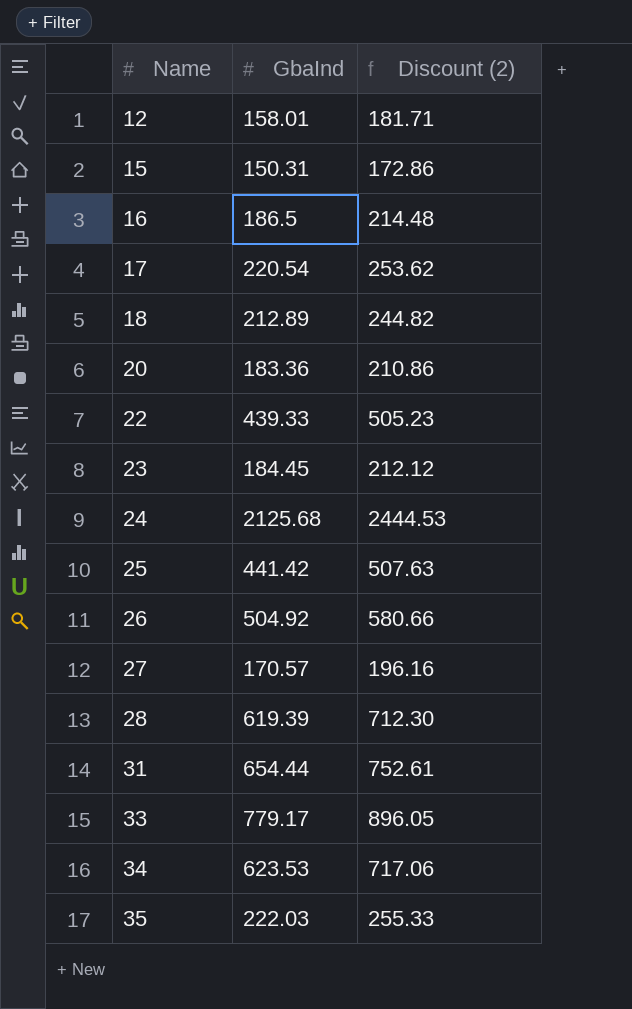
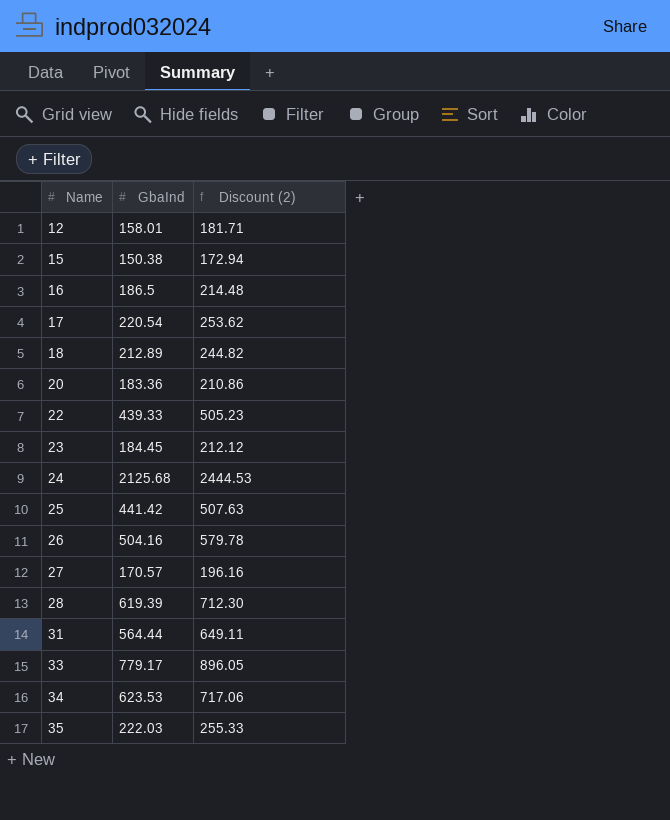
15 | GbaInd: 150.31 -> 150.38
15 | Discount (2): 172.86 -> 172.94
26 | GbaInd: 504.92 -> 504.16
26 | Discount (2): 580.66 -> 579.78
31 | GbaInd: 654.44 -> 564.44
31 | Discount (2): 752.61 -> 649.11

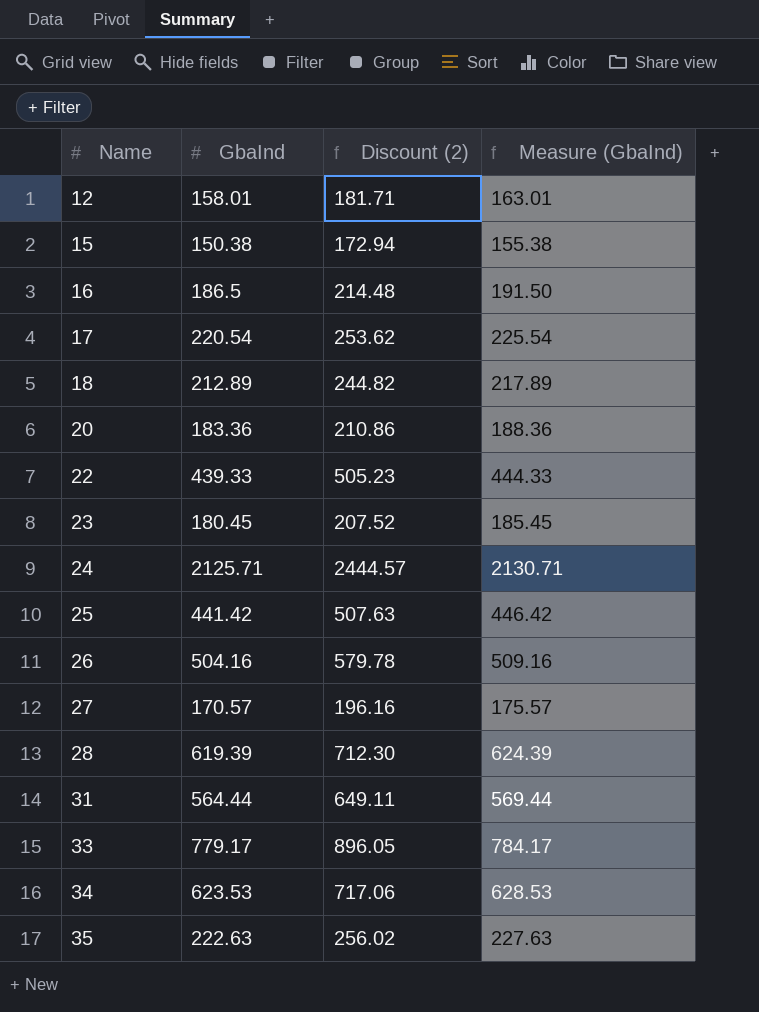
column Measure (GbaInd) | formula: none -> [GbaInd] + 5
23 | GbaInd: 184.45 -> 180.45
23 | Discount (2): 212.12 -> 207.52
24 | GbaInd: 2125.68 -> 2125.71
24 | Discount (2): 2444.53 -> 2444.57
35 | GbaInd: 222.03 -> 222.63
35 | Discount (2): 255.33 -> 256.02

